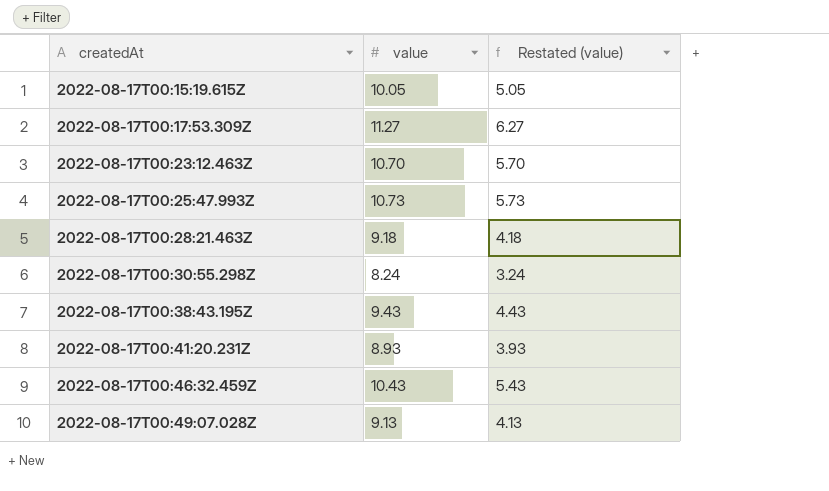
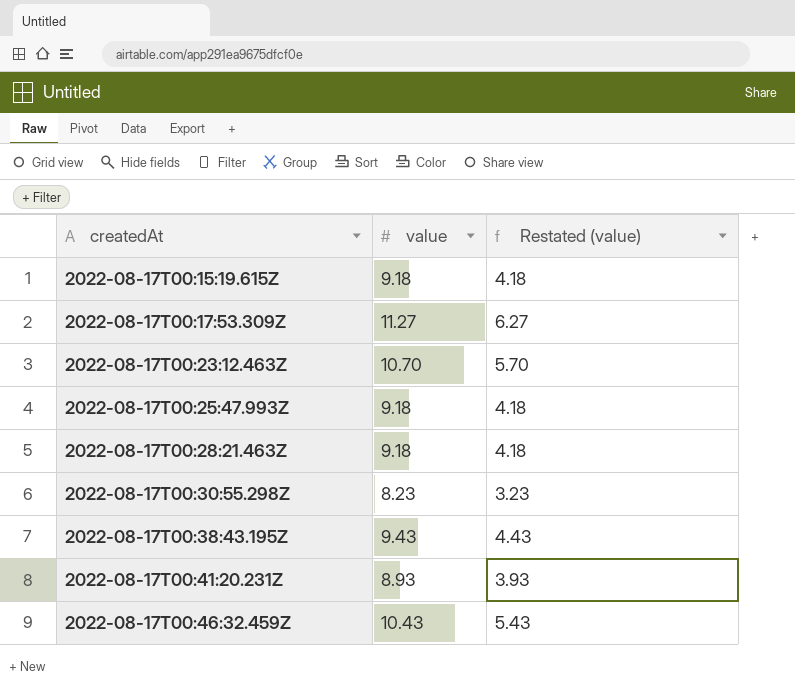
row 2022-08-17T00:49:07.028Z: 9.13 | 4.13 -> none
2022-08-17T00:15:19.615Z | value: 10.05 -> 9.18
2022-08-17T00:15:19.615Z | Restated (value): 5.05 -> 4.18
2022-08-17T00:25:47.993Z | value: 10.73 -> 9.18
2022-08-17T00:25:47.993Z | Restated (value): 5.73 -> 4.18
2022-08-17T00:30:55.298Z | value: 8.24 -> 8.23
2022-08-17T00:30:55.298Z | Restated (value): 3.24 -> 3.23

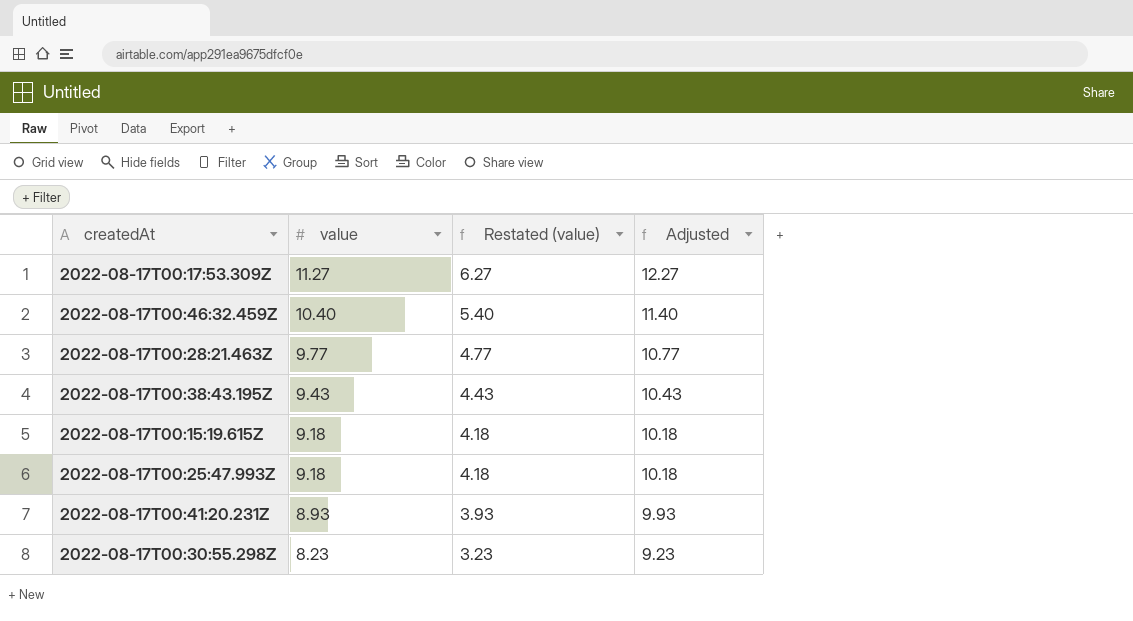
row order: createdAt ascending -> value descending
column Adjusted | formula: none -> [value] + 1
row 2022-08-17T00:23:12.463Z: 10.70 | 5.70 -> none
2022-08-17T00:46:32.459Z | value: 10.43 -> 10.40
2022-08-17T00:46:32.459Z | Restated (value): 5.43 -> 5.40
2022-08-17T00:28:21.463Z | value: 9.18 -> 9.77
2022-08-17T00:28:21.463Z | Restated (value): 4.18 -> 4.77

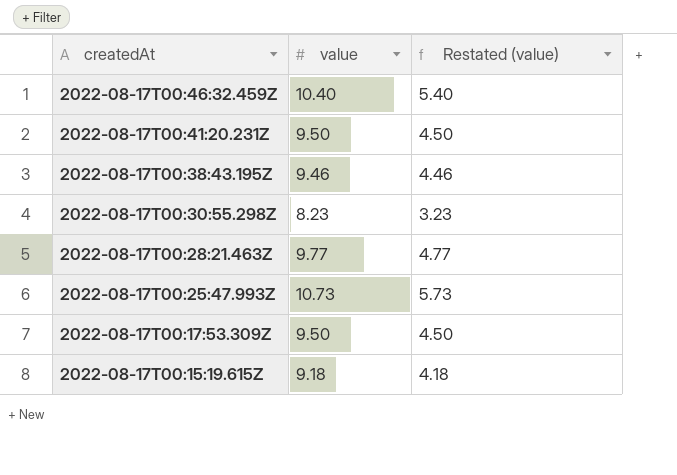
row order: value descending -> createdAt descending
column Adjusted | formula: [value] + 1 -> none
2022-08-17T00:41:20.231Z | value: 8.93 -> 9.50
2022-08-17T00:41:20.231Z | Restated (value): 3.93 -> 4.50
2022-08-17T00:38:43.195Z | value: 9.43 -> 9.46
2022-08-17T00:38:43.195Z | Restated (value): 4.43 -> 4.46
2022-08-17T00:25:47.993Z | value: 9.18 -> 10.73
2022-08-17T00:25:47.993Z | Restated (value): 4.18 -> 5.73
2022-08-17T00:17:53.309Z | value: 11.27 -> 9.50
2022-08-17T00:17:53.309Z | Restated (value): 6.27 -> 4.50

